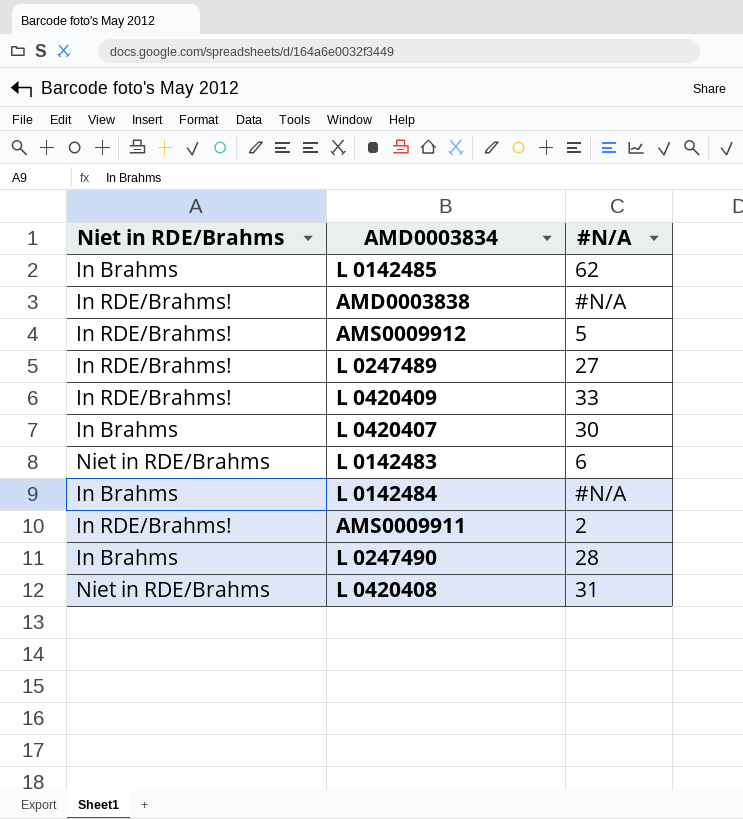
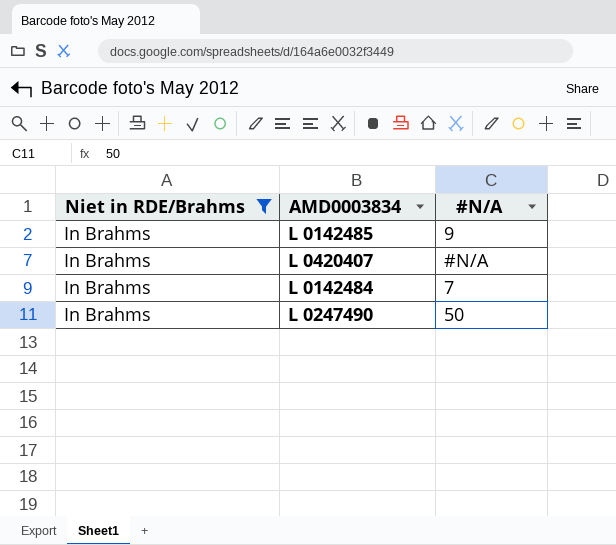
filter: none -> Niet in RDE/Brahms = In Brahms
L 0142485 | #N/A: 62 -> 9
L 0420407 | #N/A: 30 -> #N/A
L 0142484 | #N/A: #N/A -> 7
L 0247490 | #N/A: 28 -> 50

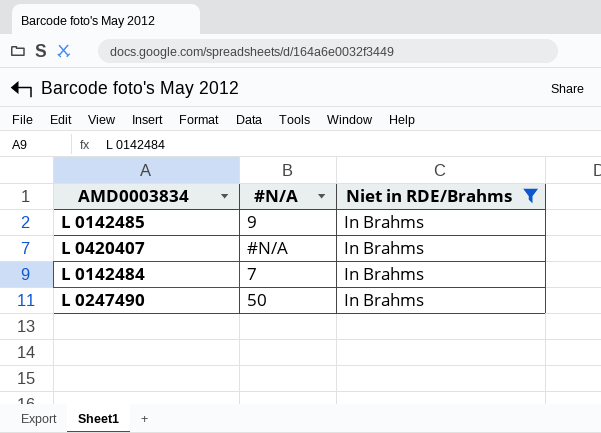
column Niet in RDE/Brahms | position: 1 -> 3

